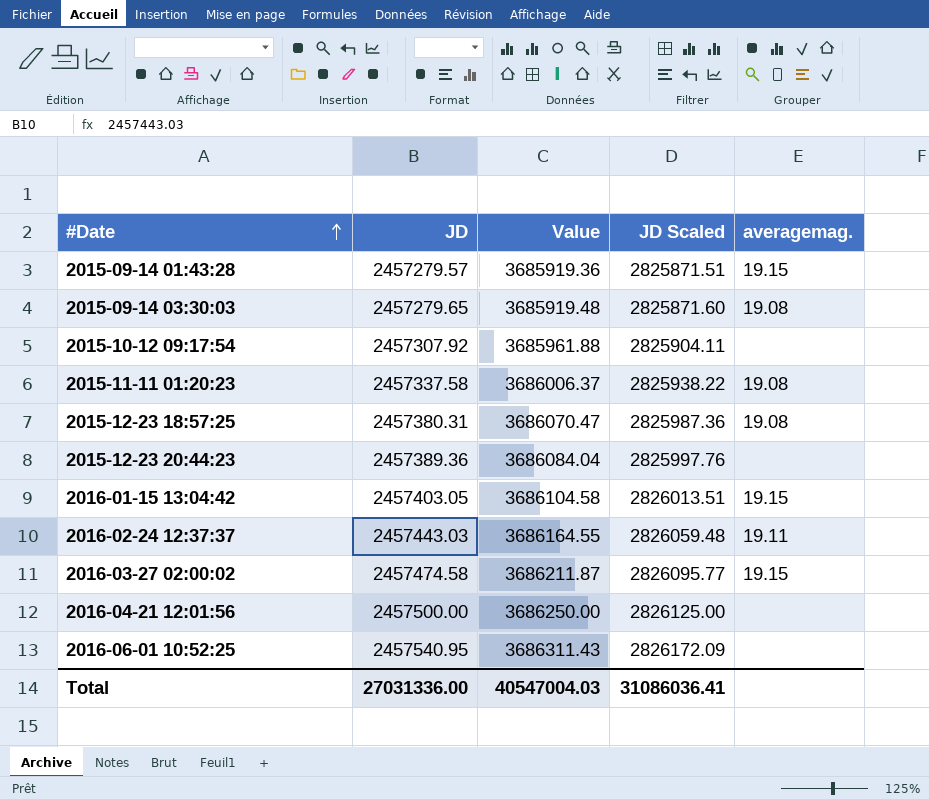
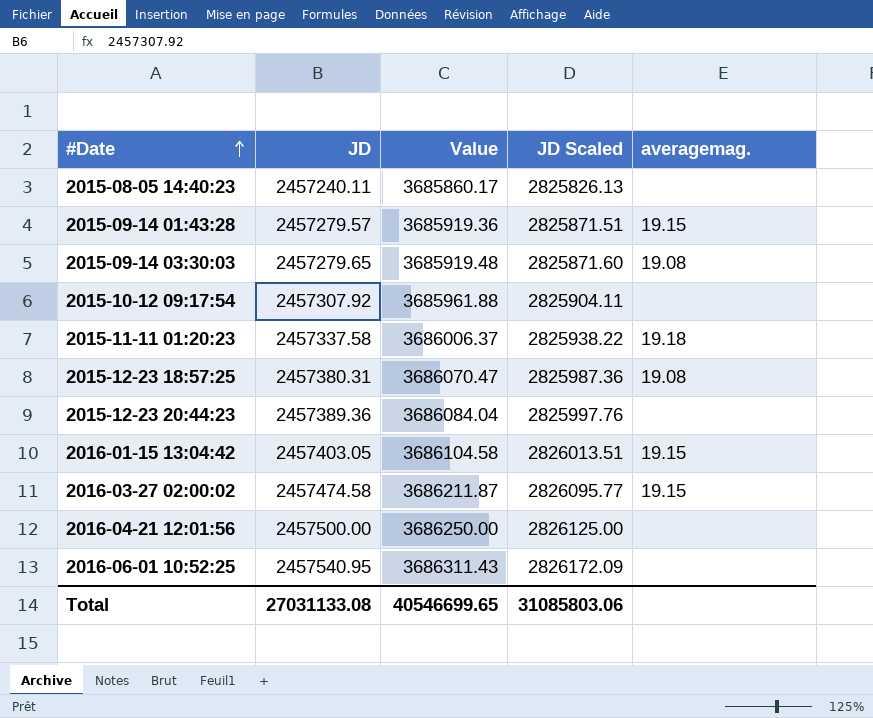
row 2016-02-24 12:37:37: 2457443.03 | 3686164.55 | 2826059.48 | 19.11 -> none
row 2015-08-05 14:40:23: none -> 2457240.11 | 3685860.17 | 2825826.13 | none
2015-11-11 01:20:23 | averagemag.: 19.08 -> 19.18
Total | JD: 27031336.00 -> 27031133.08
Total | Value: 40547004.03 -> 40546699.65
Total | JD Scaled: 31086036.41 -> 31085803.06

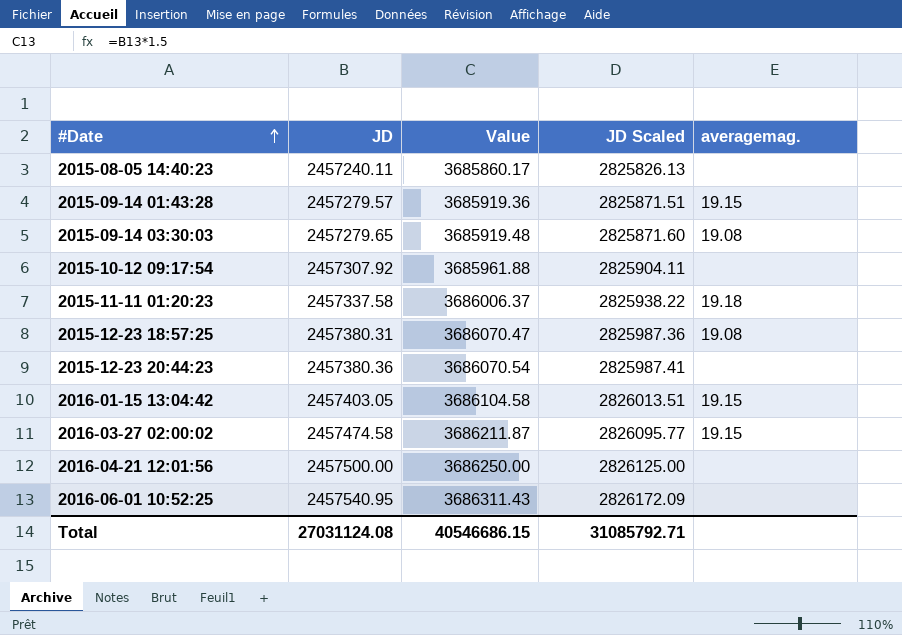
2015-12-23 20:44:23 | JD: 2457389.36 -> 2457380.36
2015-12-23 20:44:23 | Value: 3686084.04 -> 3686070.54
2015-12-23 20:44:23 | JD Scaled: 2825997.76 -> 2825987.41
Total | JD: 27031133.08 -> 27031124.08
Total | Value: 40546699.65 -> 40546686.15
Total | JD Scaled: 31085803.06 -> 31085792.71

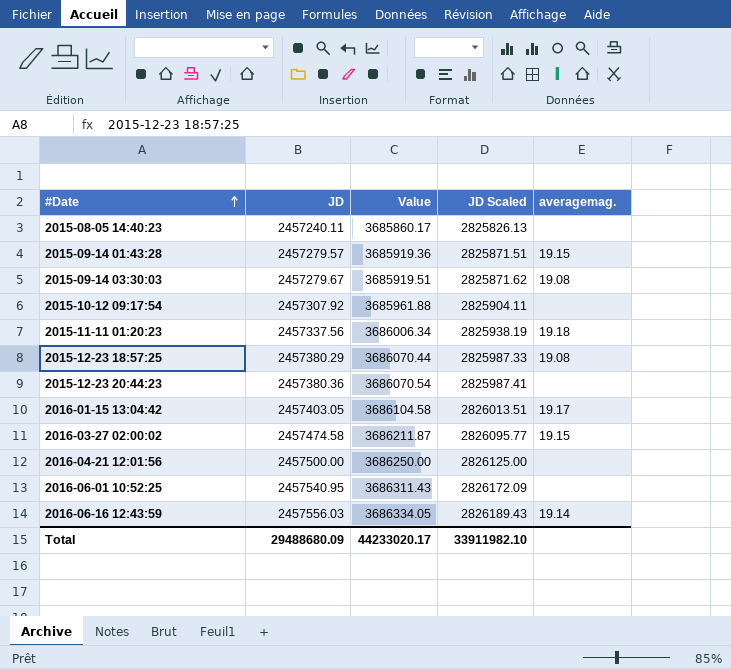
2015-09-14 03:30:03 | JD: 2457279.65 -> 2457279.67
2015-09-14 03:30:03 | Value: 3685919.48 -> 3685919.51
2015-09-14 03:30:03 | JD Scaled: 2825871.60 -> 2825871.62
2015-11-11 01:20:23 | JD: 2457337.58 -> 2457337.56
2015-11-11 01:20:23 | Value: 3686006.37 -> 3686006.34
2015-11-11 01:20:23 | JD Scaled: 2825938.22 -> 2825938.19
2015-12-23 18:57:25 | JD: 2457380.31 -> 2457380.29
2015-12-23 18:57:25 | Value: 3686070.47 -> 3686070.44
2015-12-23 18:57:25 | JD Scaled: 2825987.36 -> 2825987.33
2016-01-15 13:04:42 | averagemag.: 19.15 -> 19.17
row 2016-06-16 12:43:59: none -> 2457556.03 | 3686334.05 | 2826189.43 | 19.14
Total | JD: 27031124.08 -> 29488680.09
Total | Value: 40546686.15 -> 44233020.17
Total | JD Scaled: 31085792.71 -> 33911982.10

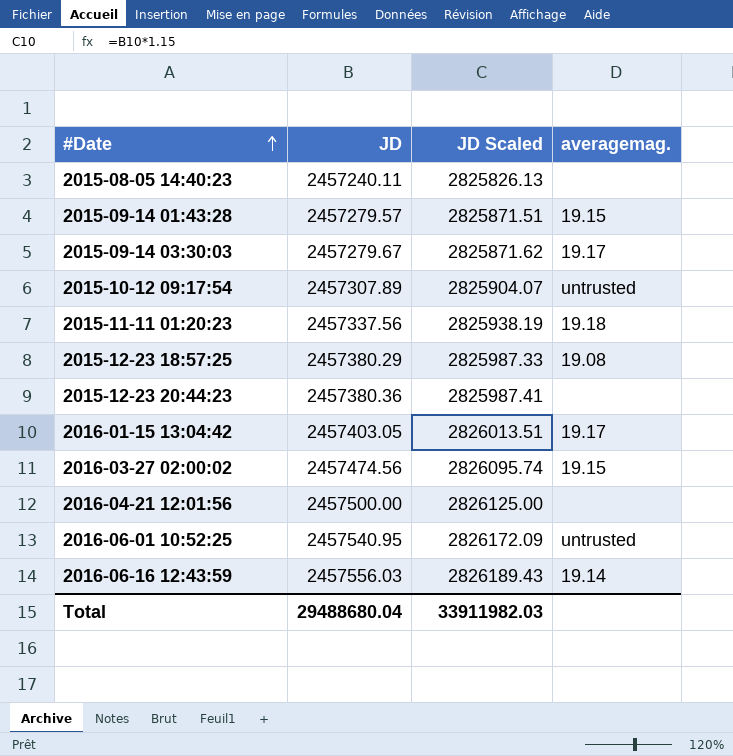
column Value | formula: [JD] * 1.5 -> none
2015-09-14 03:30:03 | averagemag.: 19.08 -> 19.17
2015-10-12 09:17:54 | JD: 2457307.92 -> 2457307.89
2015-10-12 09:17:54 | JD Scaled: 2825904.11 -> 2825904.07
2015-10-12 09:17:54 | averagemag.: none -> untrusted
2016-03-27 02:00:02 | JD: 2457474.58 -> 2457474.56
2016-03-27 02:00:02 | JD Scaled: 2826095.77 -> 2826095.74
2016-06-01 10:52:25 | averagemag.: none -> untrusted
Total | JD: 29488680.09 -> 29488680.04
Total | JD Scaled: 33911982.10 -> 33911982.03

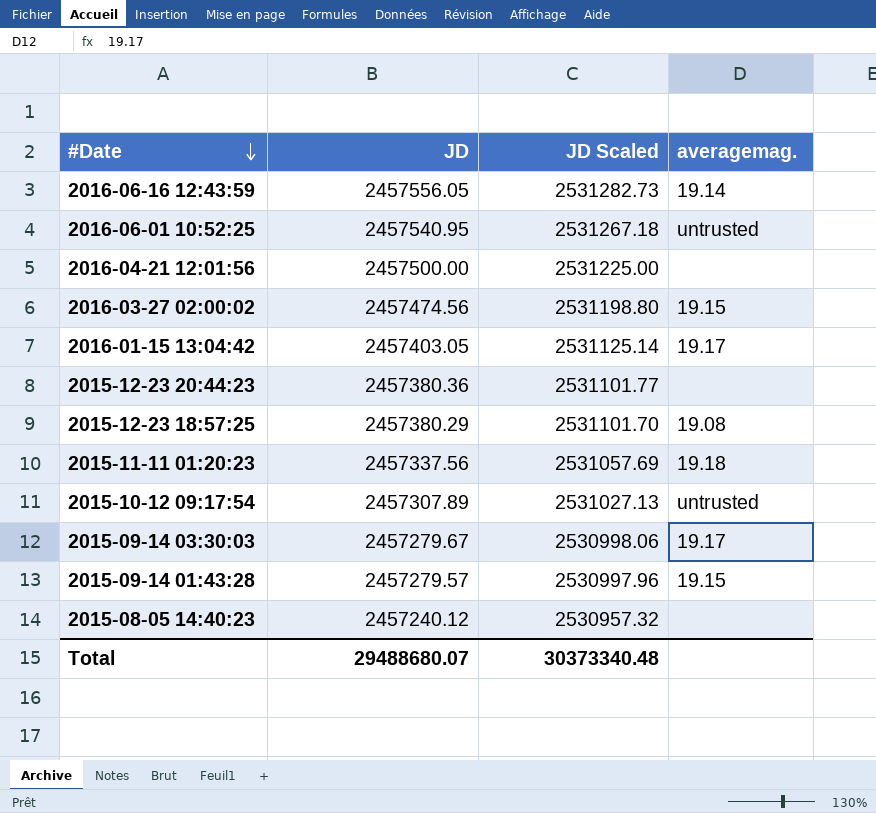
row order: #Date ascending -> #Date descending
column JD Scaled | formula: [JD] * 1.15 -> [JD] * 1.03
2016-06-16 12:43:59 | JD: 2457556.03 -> 2457556.05
2015-08-05 14:40:23 | JD: 2457240.11 -> 2457240.12
Total | JD: 29488680.04 -> 29488680.07
Total | JD Scaled: 33911982.03 -> 30373340.48

